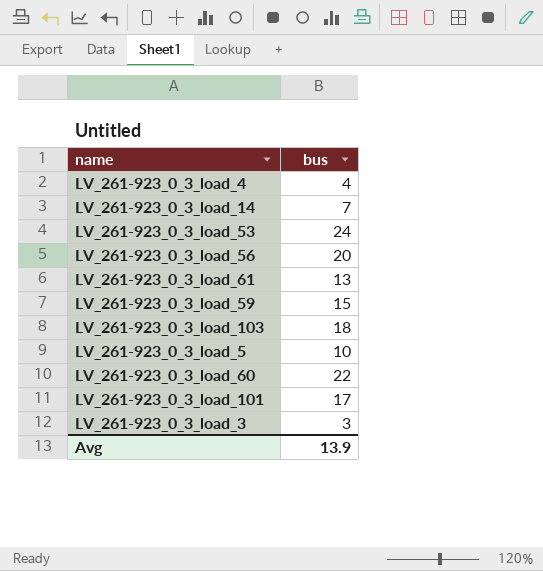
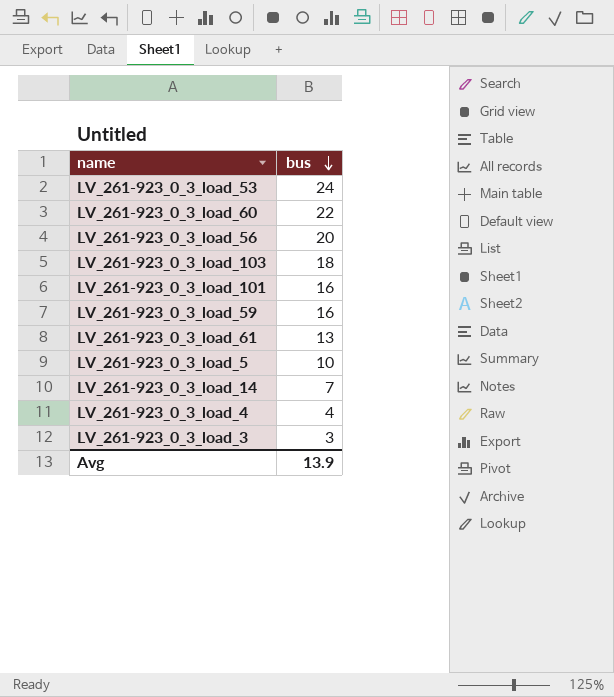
row order: none -> bus descending
LV_261-923_0_3_load_101 | bus: 17 -> 16
LV_261-923_0_3_load_59 | bus: 15 -> 16

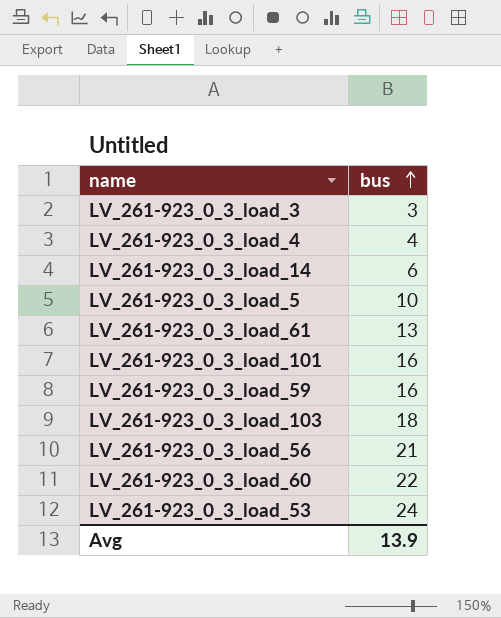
row order: bus descending -> bus ascending
LV_261-923_0_3_load_14 | bus: 7 -> 6
LV_261-923_0_3_load_56 | bus: 20 -> 21

